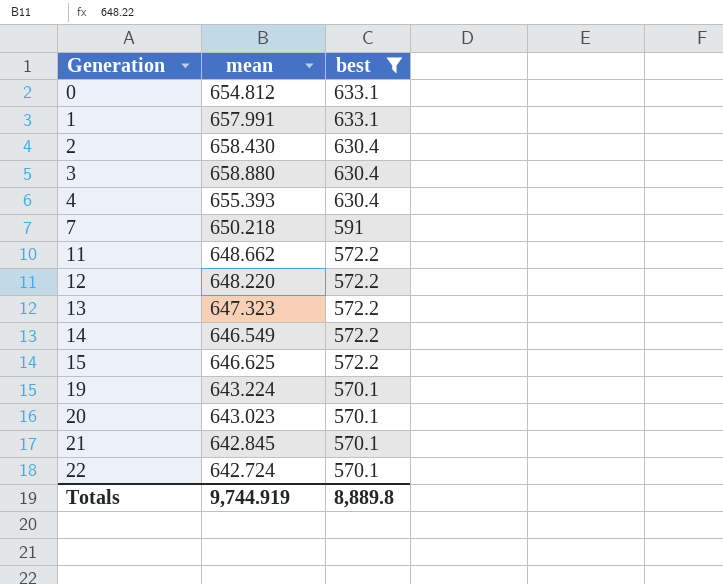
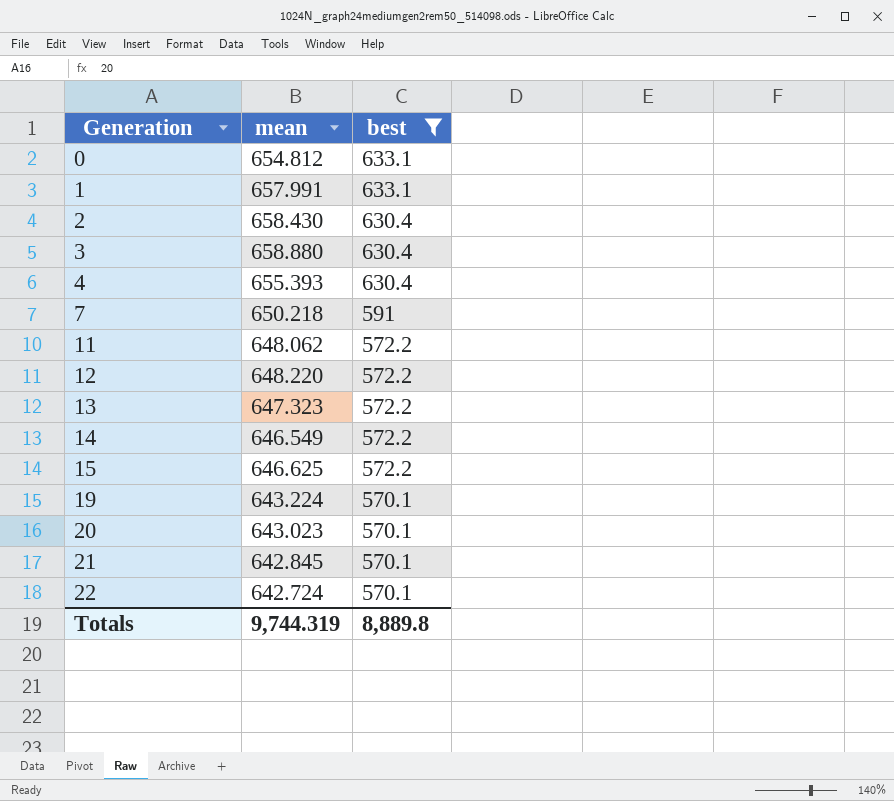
11 | mean: 648.662 -> 648.062
Totals | mean: 9,744.919 -> 9,744.319

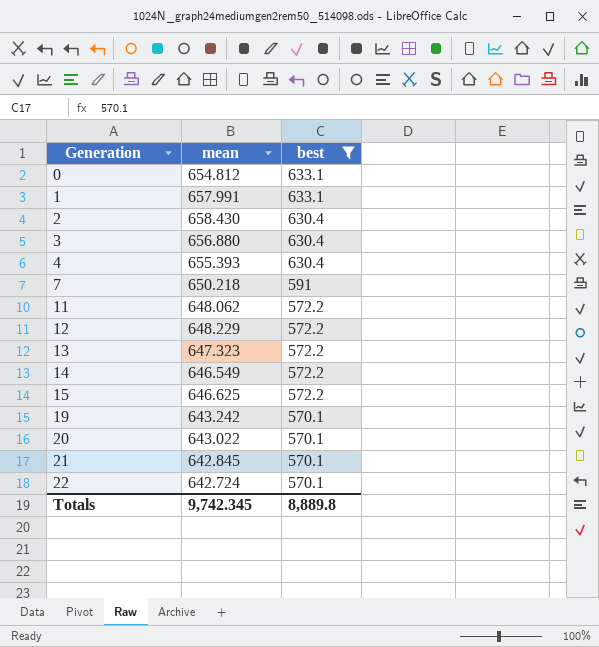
3 | mean: 658.880 -> 656.880
12 | mean: 648.220 -> 648.229
19 | mean: 643.224 -> 643.242
20 | mean: 643.023 -> 643.022
Totals | mean: 9,744.319 -> 9,742.345

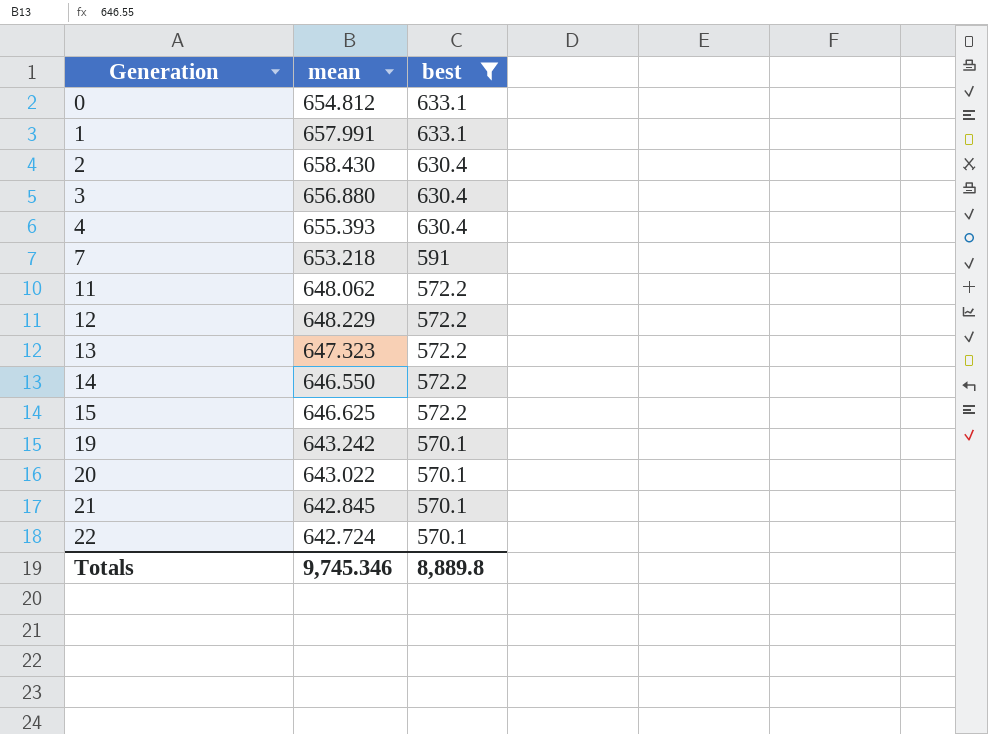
7 | mean: 650.218 -> 653.218
14 | mean: 646.549 -> 646.550
Totals | mean: 9,742.345 -> 9,745.346

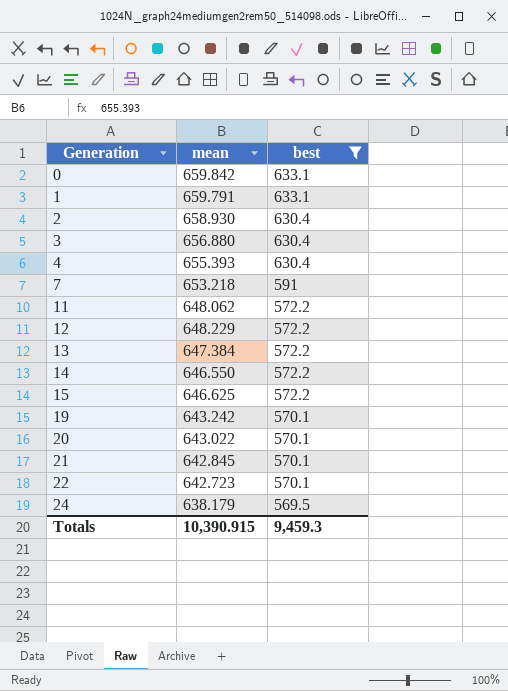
0 | mean: 654.812 -> 659.842
1 | mean: 657.991 -> 659.791
2 | mean: 658.430 -> 658.930
13 | mean: 647.323 -> 647.384
22 | mean: 642.724 -> 642.723
row 24: none -> 638.179 | 569.5
Totals | mean: 9,745.346 -> 10,390.915
Totals | best: 8,889.8 -> 9,459.3

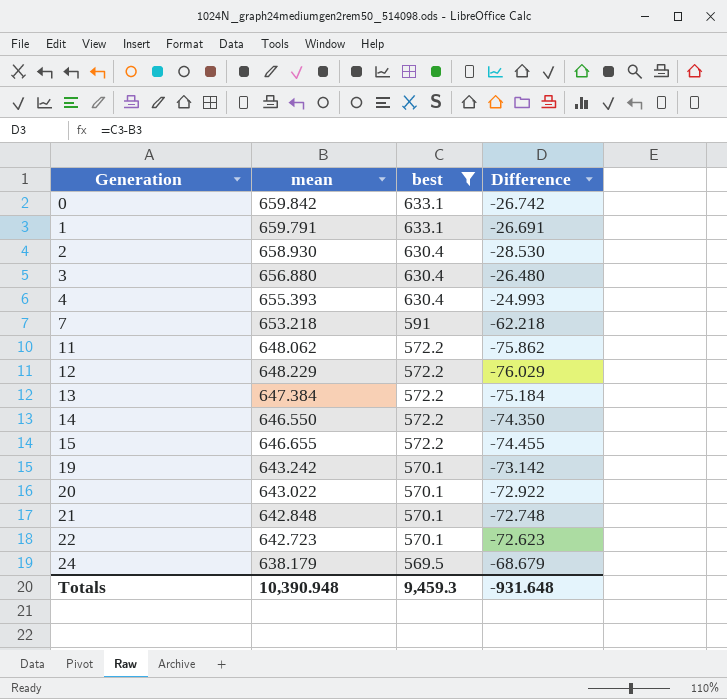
column Difference | formula: none -> [best] - [mean]
15 | mean: 646.625 -> 646.655
21 | mean: 642.845 -> 642.848
Totals | mean: 10,390.915 -> 10,390.948

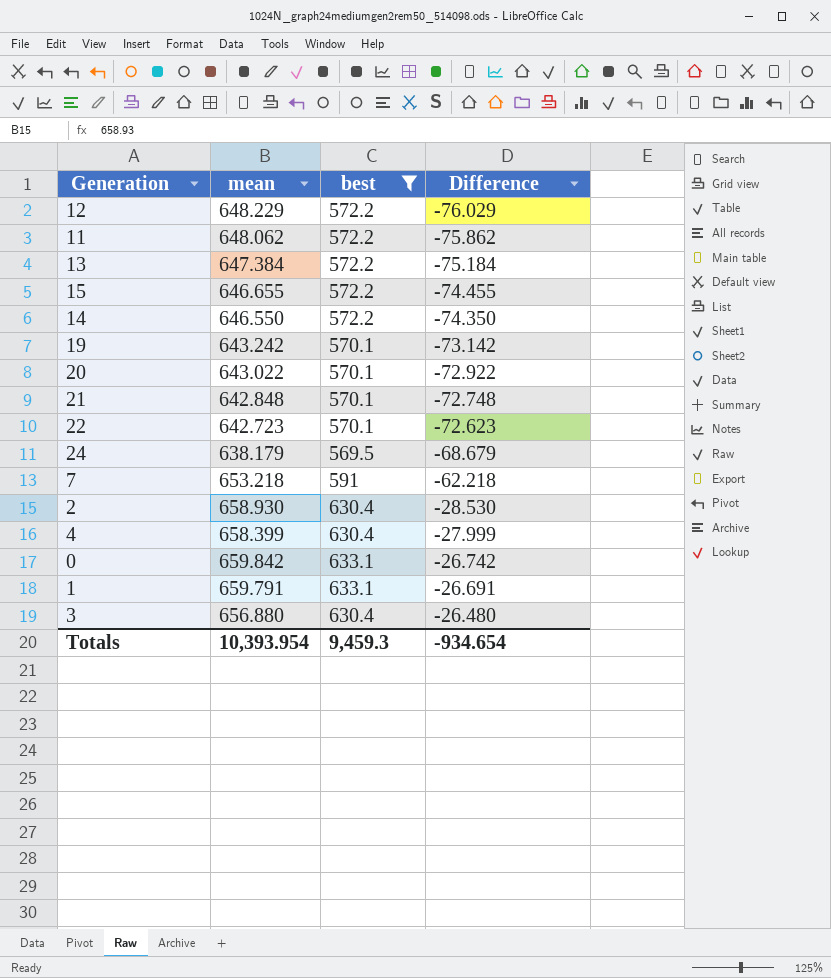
row order: Generation ascending -> Difference ascending
4 | mean: 655.393 -> 658.399
4 | Difference: -24.993 -> -27.999
Totals | mean: 10,390.948 -> 10,393.954
Totals | Difference: -931.648 -> -934.654

